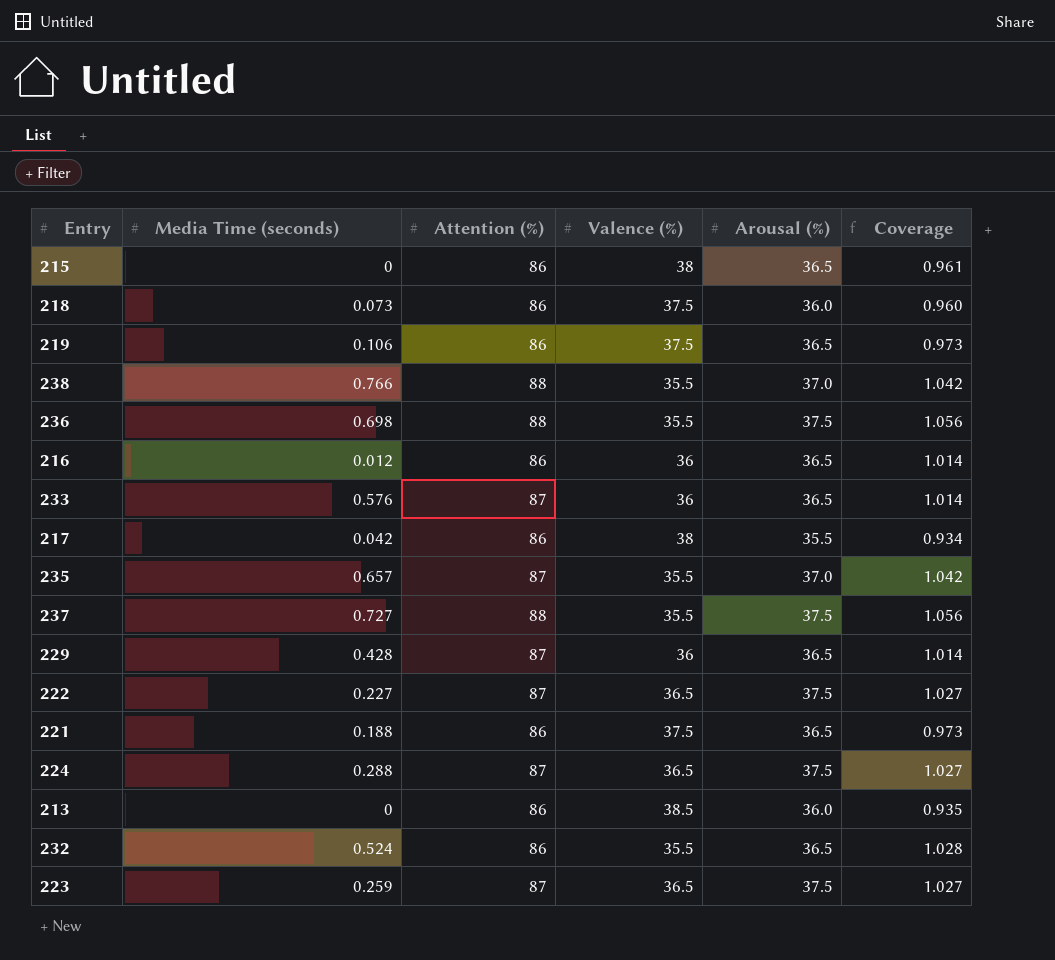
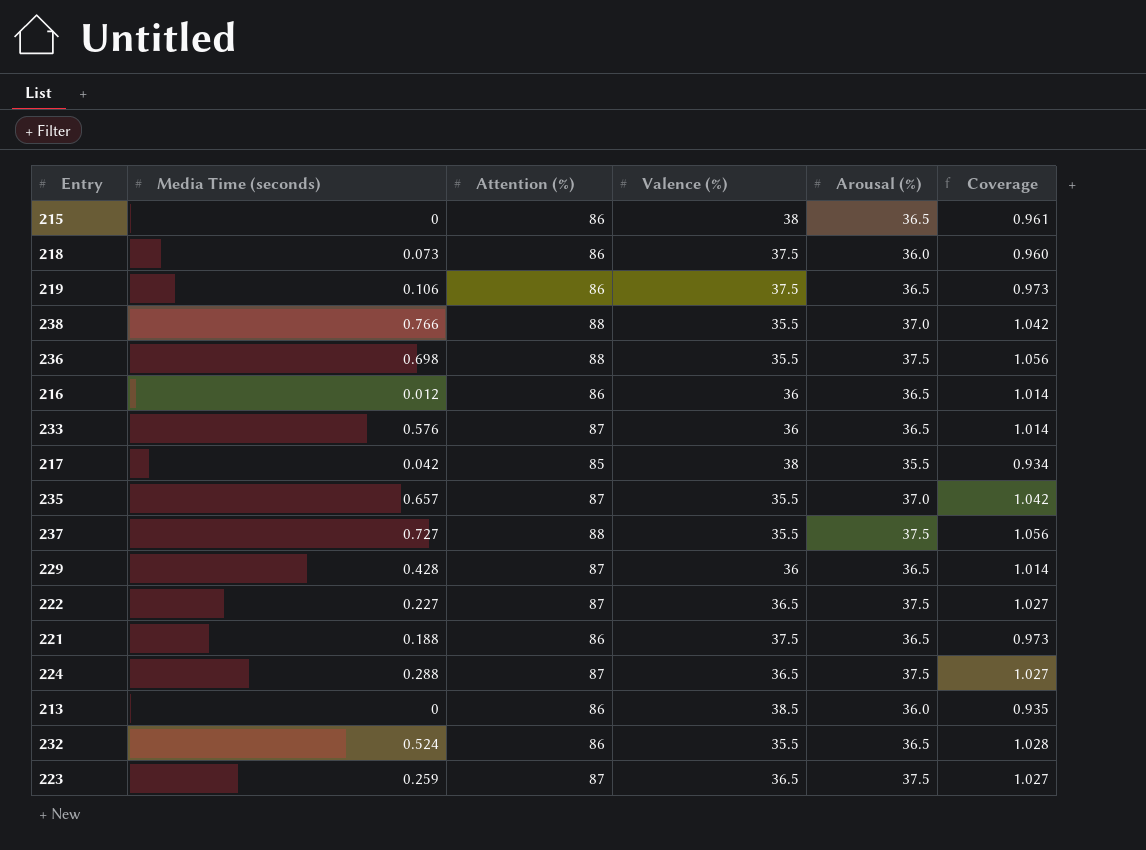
217 | Attention (%): 86 -> 85

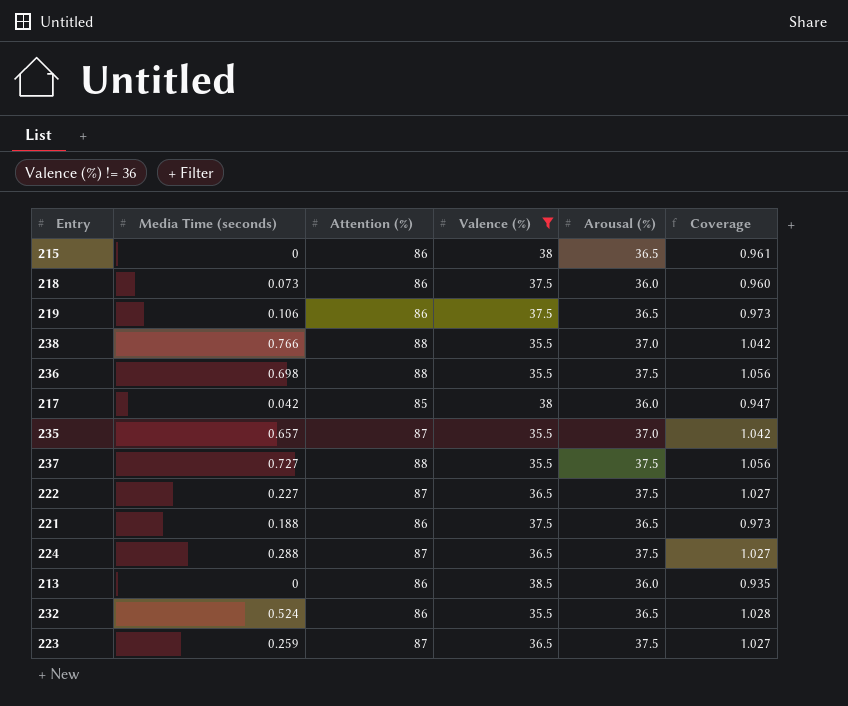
filter: none -> Valence (%) != 36
217 | Arousal (%): 35.5 -> 36.0
217 | Coverage: 0.934 -> 0.947

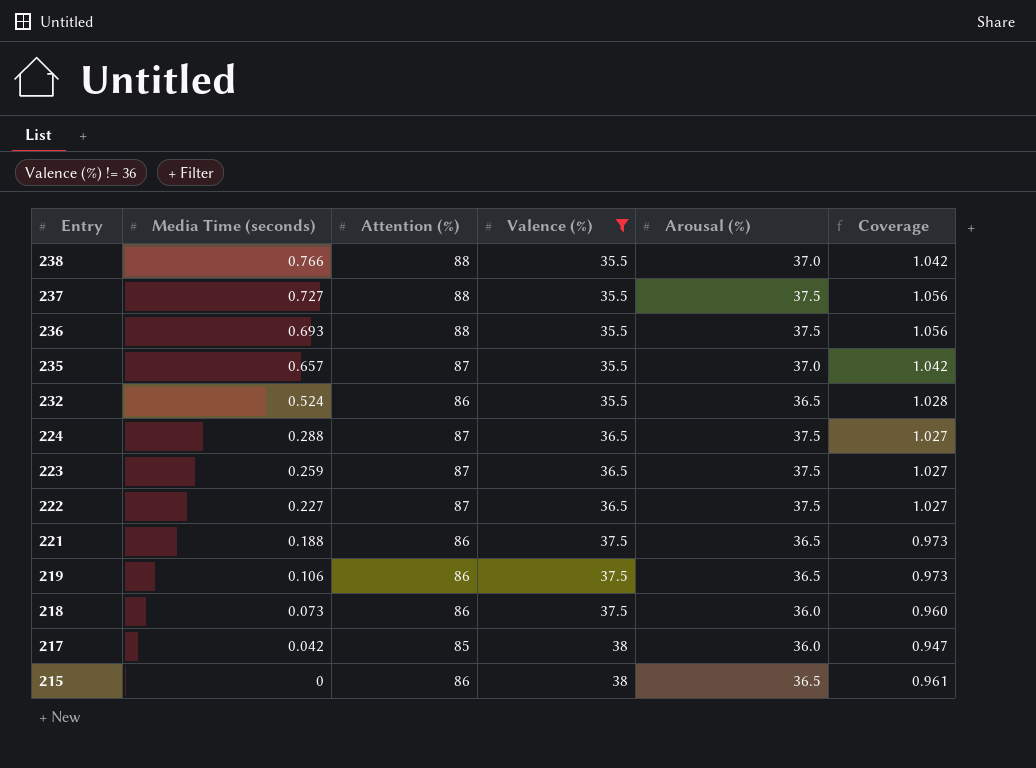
row order: none -> Entry descending
row 213: 0 | 86 | 38.5 | 36.0 | 0.935 -> none
236 | Media Time (seconds): 0.698 -> 0.693

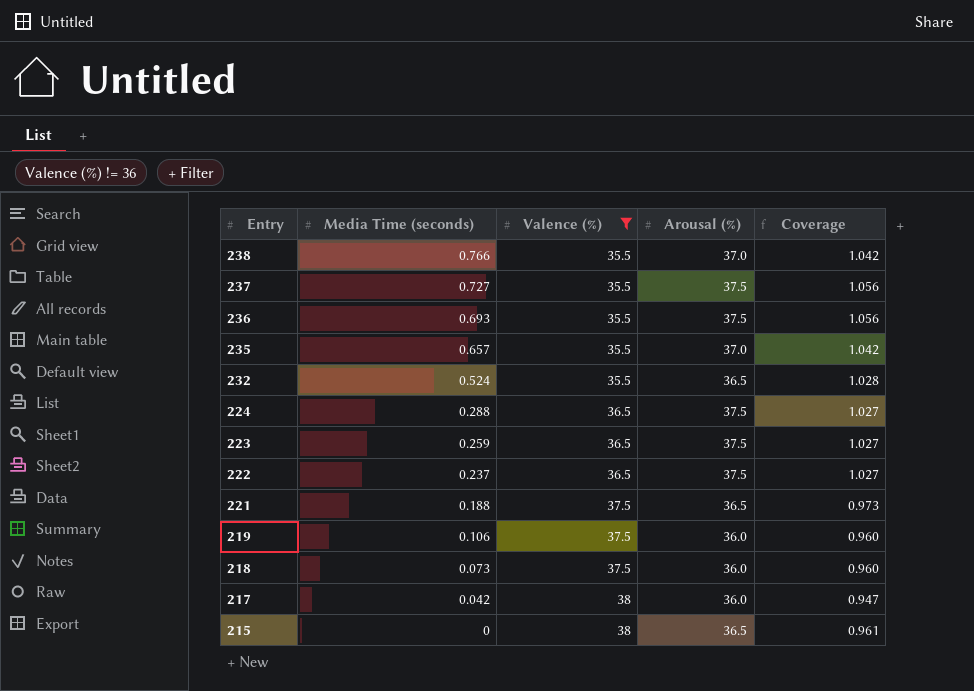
column Attention (%) | position: 3 -> none
222 | Media Time (seconds): 0.227 -> 0.237
219 | Arousal (%): 36.5 -> 36.0
219 | Coverage: 0.973 -> 0.960

